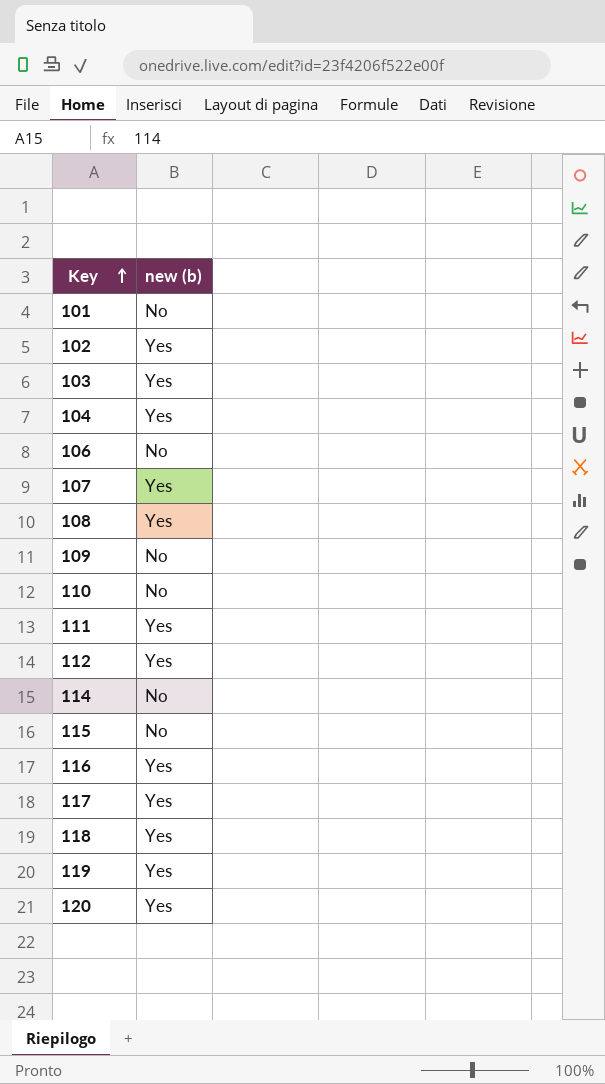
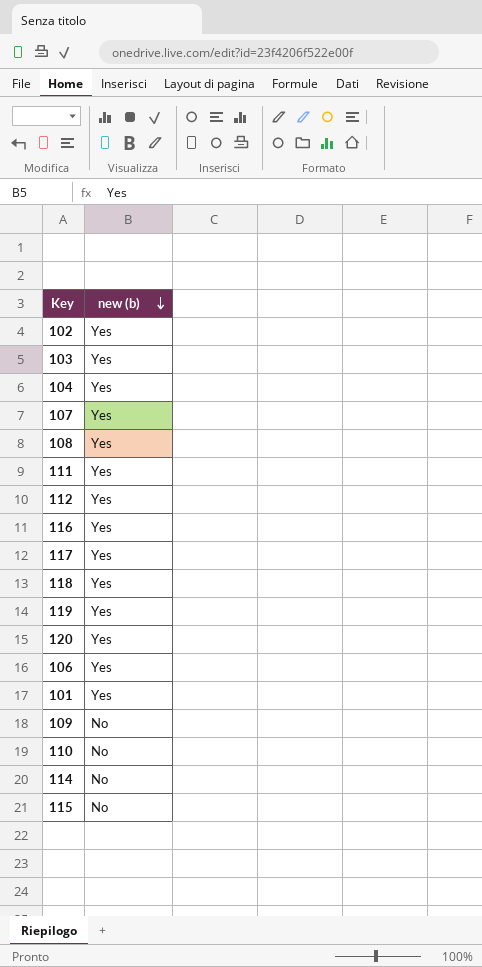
row order: Key ascending -> new (b) descending
106 | new (b): No -> Yes
101 | new (b): No -> Yes

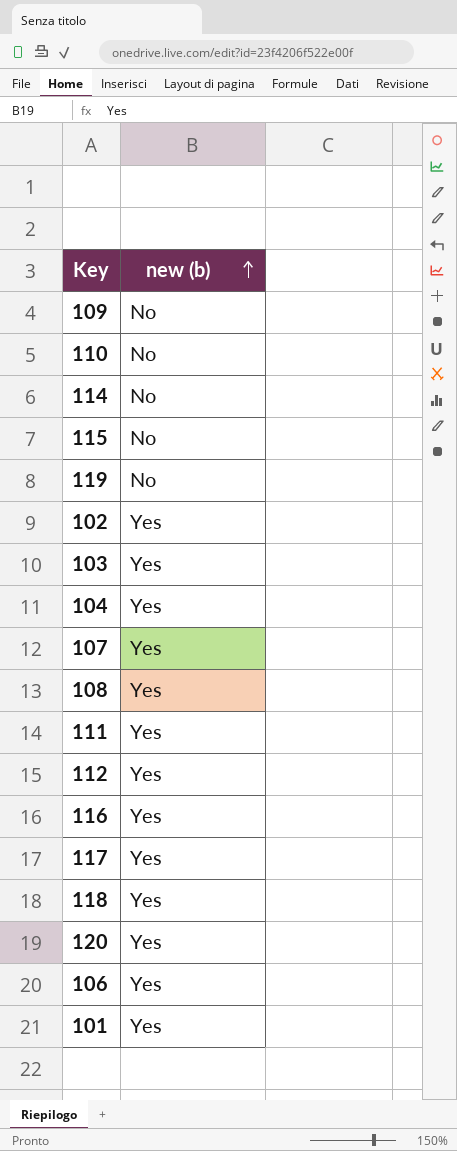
row order: new (b) descending -> new (b) ascending
119 | new (b): Yes -> No

